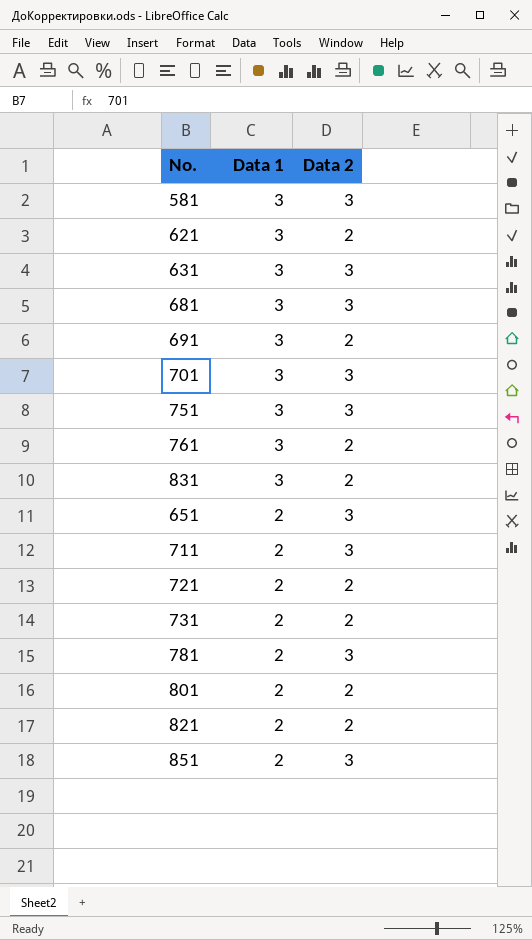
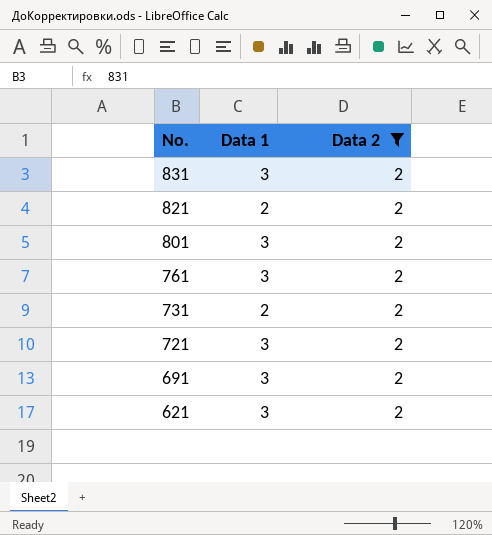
filter: none -> Data 2 = 2
row order: Data 1 descending -> No. descending
801 | Data 1: 2 -> 3
721 | Data 1: 2 -> 3

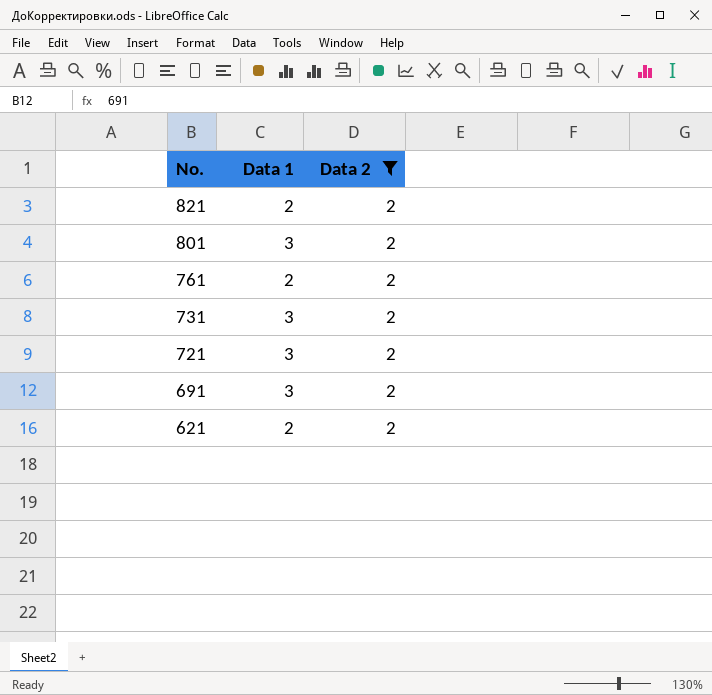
row 831: 3 | 2 -> none
761 | Data 1: 3 -> 2
731 | Data 1: 2 -> 3
621 | Data 1: 3 -> 2

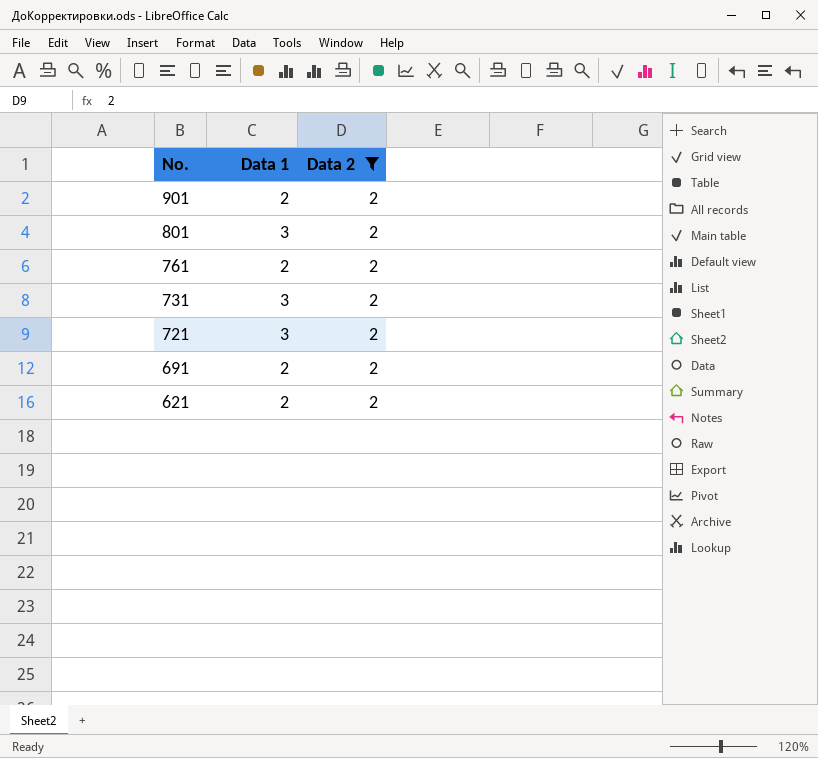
row 821: 2 | 2 -> none
row 901: none -> 2 | 2
691 | Data 1: 3 -> 2

